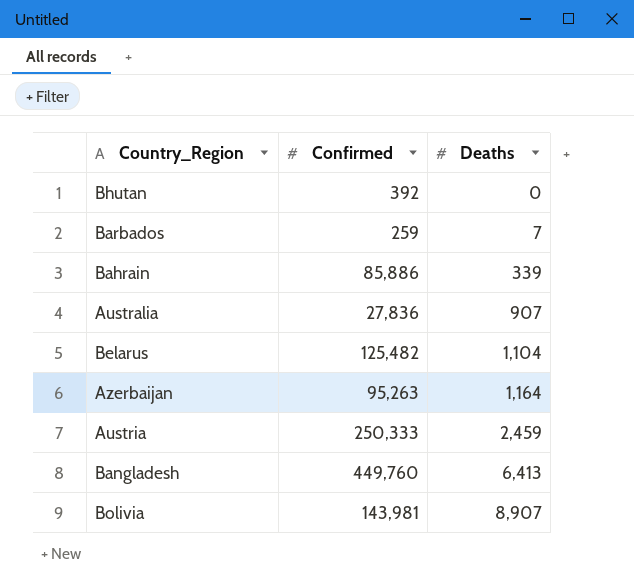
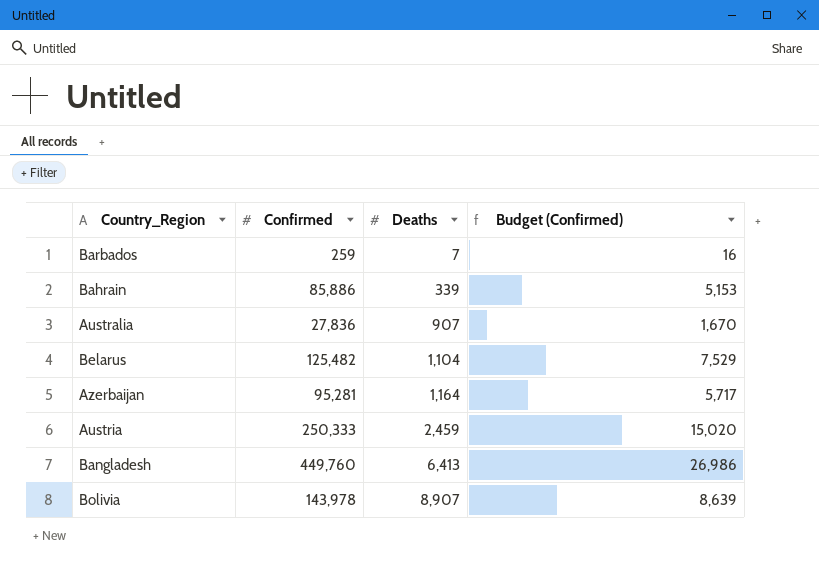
column Budget (Confirmed) | formula: none -> [Confirmed] * 0.06
row Bhutan: 392 | 0 -> none
Azerbaijan | Confirmed: 95,263 -> 95,281
Bolivia | Confirmed: 143,981 -> 143,978

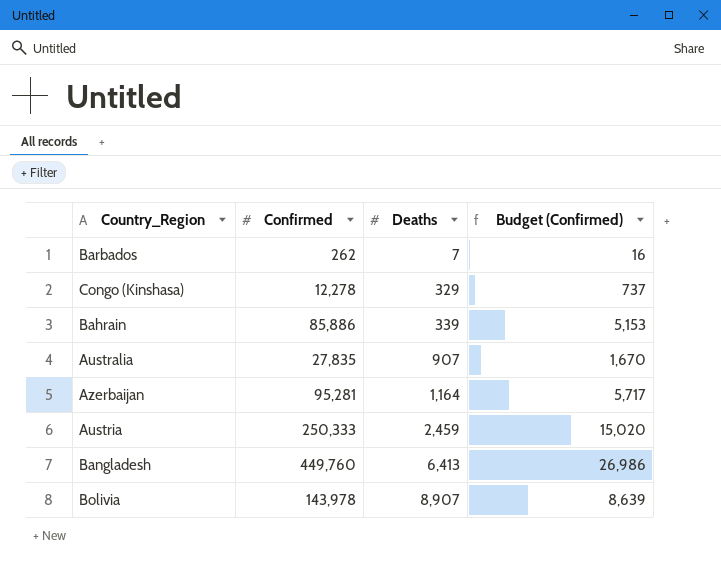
row Belarus: 125,482 | 1,104 | 7,529 -> none
Barbados | Confirmed: 259 -> 262
row Congo (Kinshasa): none -> 12,278 | 329 | 737
Australia | Confirmed: 27,836 -> 27,835

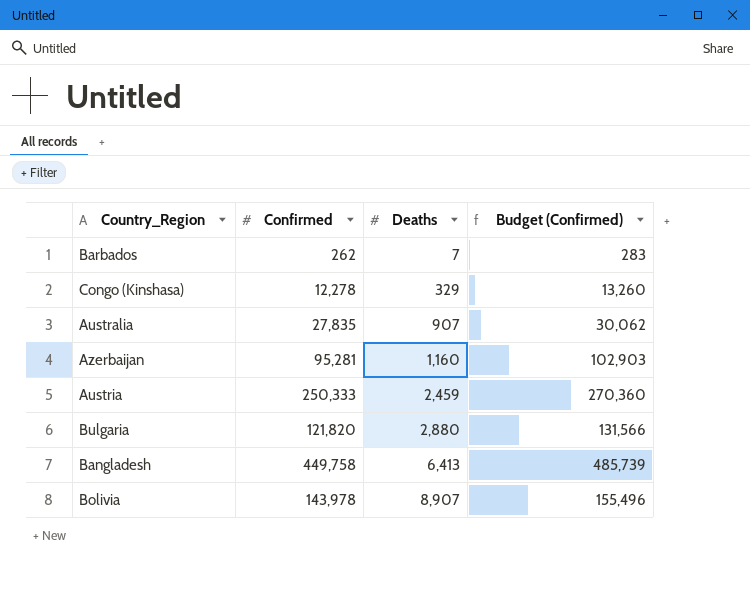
column Budget (Confirmed) | formula: [Confirmed] * 0.06 -> [Confirmed] * 1.08
row Bahrain: 85,886 | 339 | 5,153 -> none
Azerbaijan | Deaths: 1,164 -> 1,160
row Bulgaria: none -> 121,820 | 2,880 | 131,566
Bangladesh | Confirmed: 449,760 -> 449,758

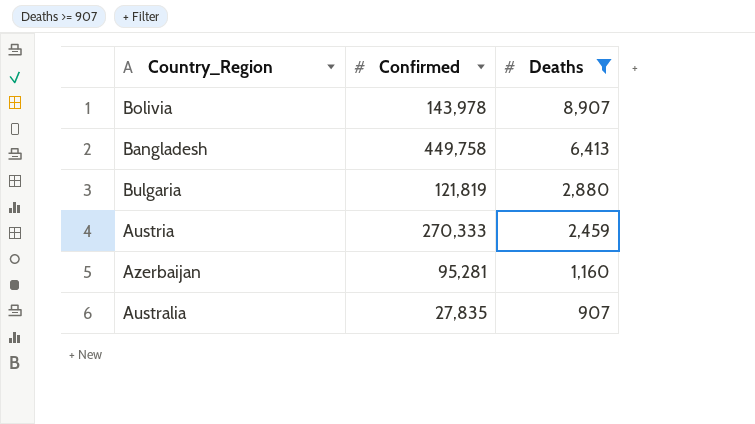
filter: none -> Deaths >= 907
row order: Deaths ascending -> Deaths descending
column Budget (Confirmed) | formula: [Confirmed] * 1.08 -> none
Bulgaria | Confirmed: 121,820 -> 121,819
Austria | Confirmed: 250,333 -> 270,333

